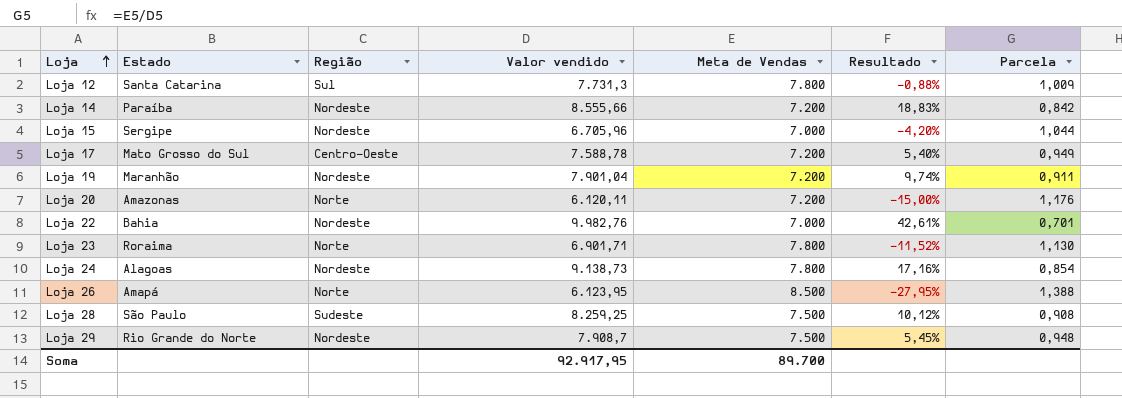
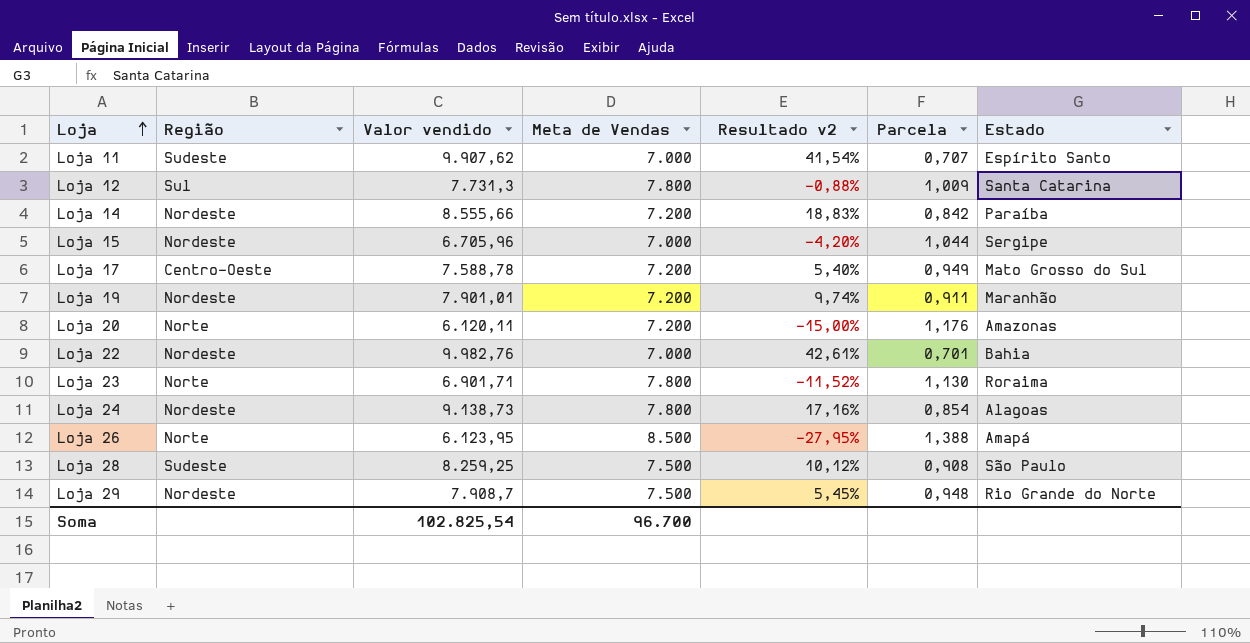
column name: Resultado -> Resultado v2
column Estado | position: 2 -> 7
row Loja 11: none -> Sudeste | 9.907,62 | 7.000 | 41,54% | 0,707 | Espírito Santo
Loja 19 | Valor vendido: 7.901,04 -> 7.901,01
Soma | Valor vendido: 92.917,95 -> 102.825,54
Soma | Meta de Vendas: 89.700 -> 96.700

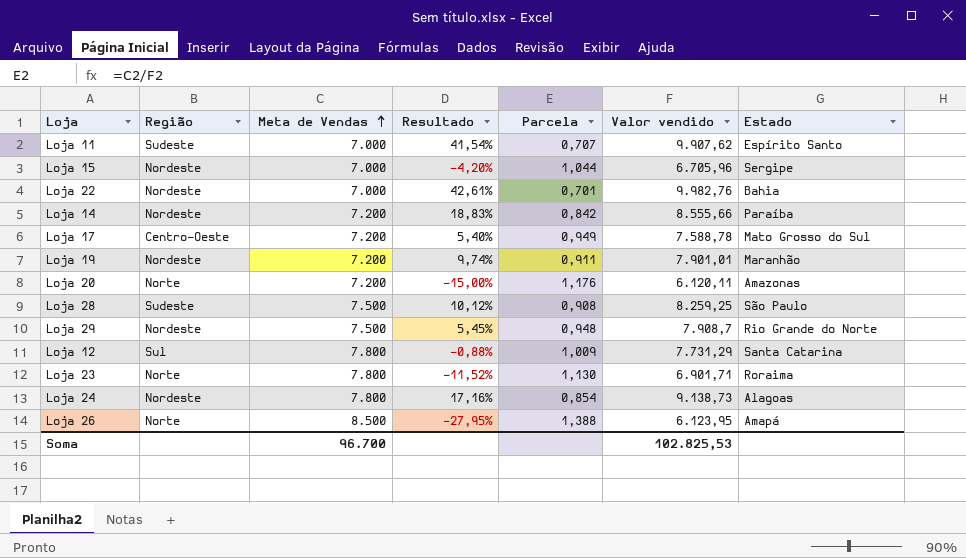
row order: Loja ascending -> Meta de Vendas ascending
column name: Resultado v2 -> Resultado
column Valor vendido | position: 3 -> 6
Loja 12 | Valor vendido: 7.731,3 -> 7.731,29
Soma | Valor vendido: 102.825,54 -> 102.825,53

